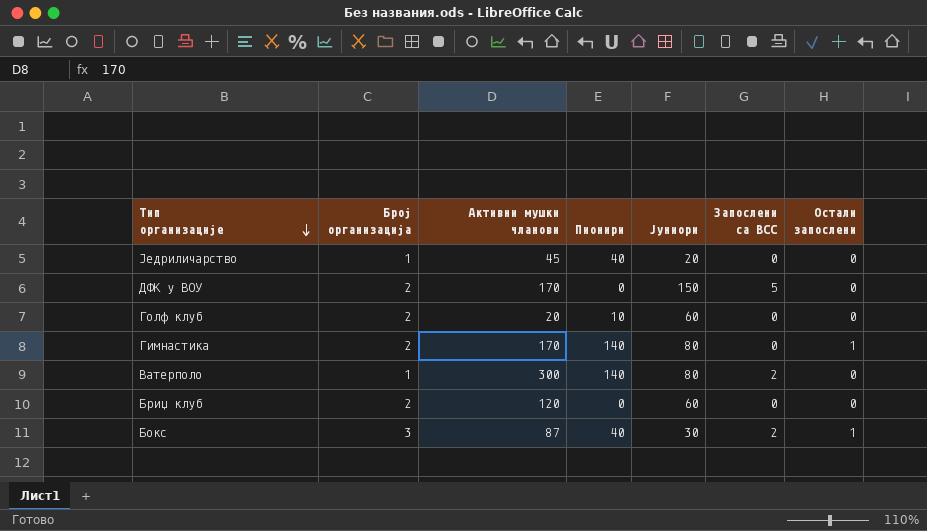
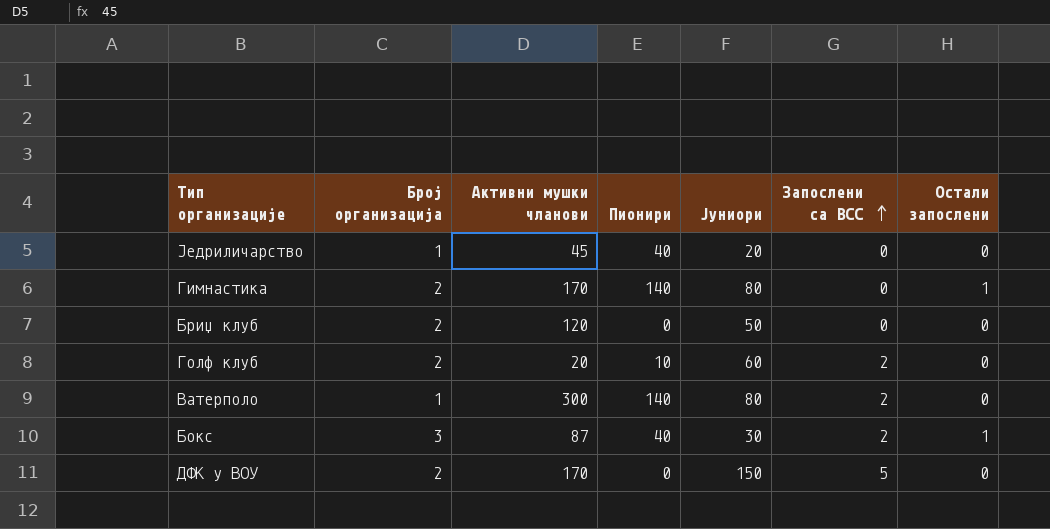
row order: Тип организације descending -> Запослени са ВСС ascending
Бриџ клуб | Јуниори: 60 -> 50
Голф клуб | Запослени са ВСС: 0 -> 2

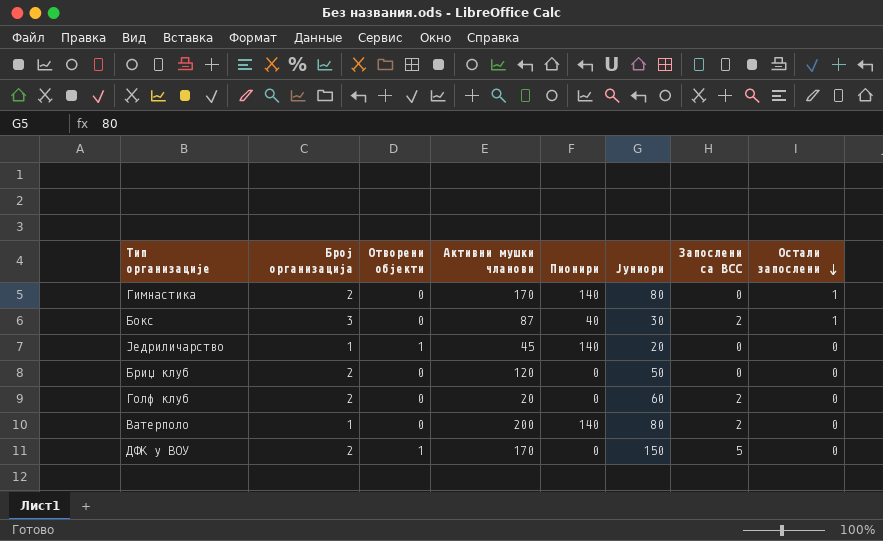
row order: Запослени са ВСС ascending -> Остали запослени descending
column Отворени објекти | position: none -> 3
Једриличарство | Пионири: 40 -> 140
Голф клуб | Пионири: 10 -> 0
Ватерполо | Активни мушки чланови: 300 -> 200

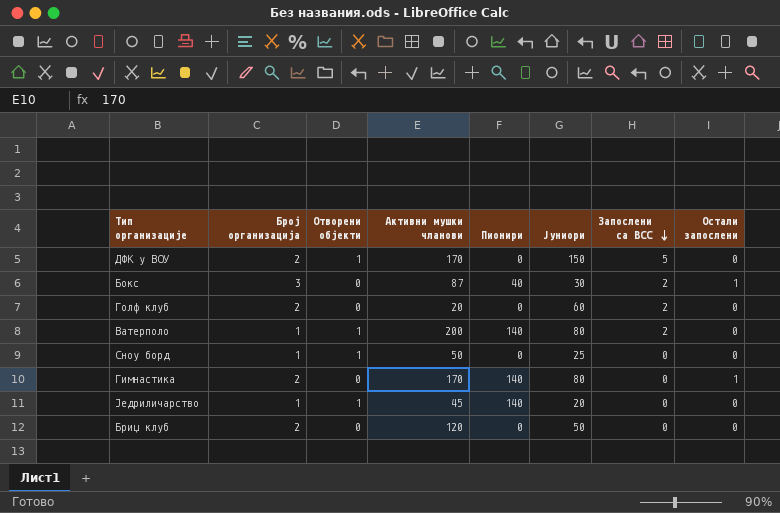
row order: Остали запослени descending -> Запослени са ВСС descending
Ватерполо | Отворени објекти: 0 -> 1
row Сноу борд: none -> 1 | 1 | 50 | 0 | 25 | 0 | 0

